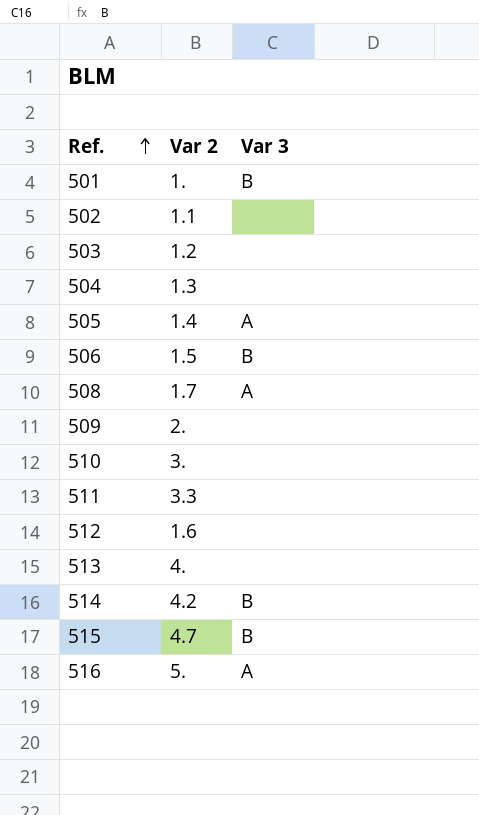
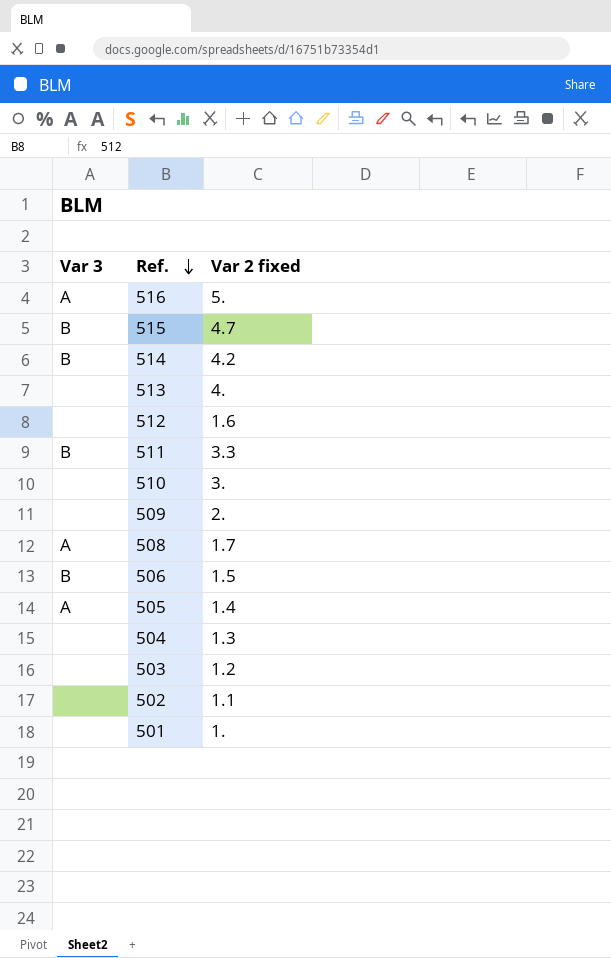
row order: Ref. ascending -> Ref. descending
column Var 3 | position: 3 -> 1
column name: Var 2 -> Var 2 fixed
511 | Var 3: none -> B
501 | Var 3: B -> none

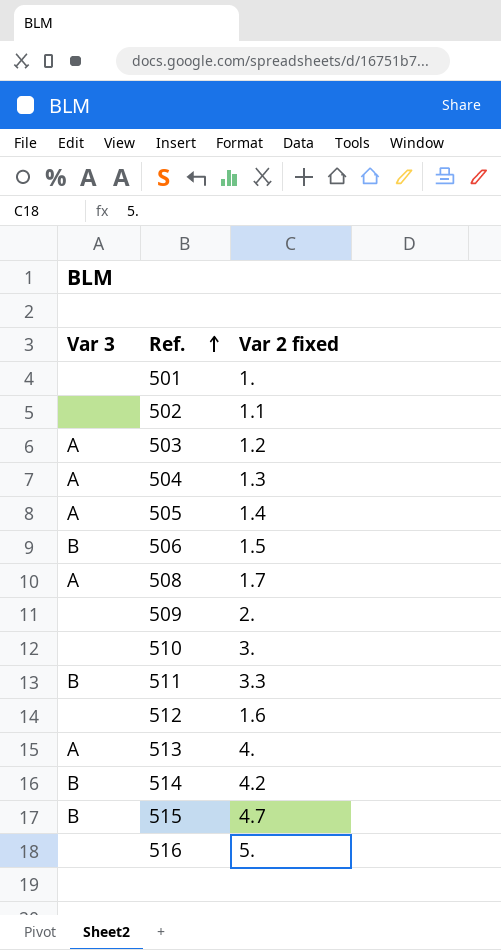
row order: Ref. descending -> Ref. ascending
503 | Var 3: none -> A
504 | Var 3: none -> A
513 | Var 3: none -> A
516 | Var 3: A -> none

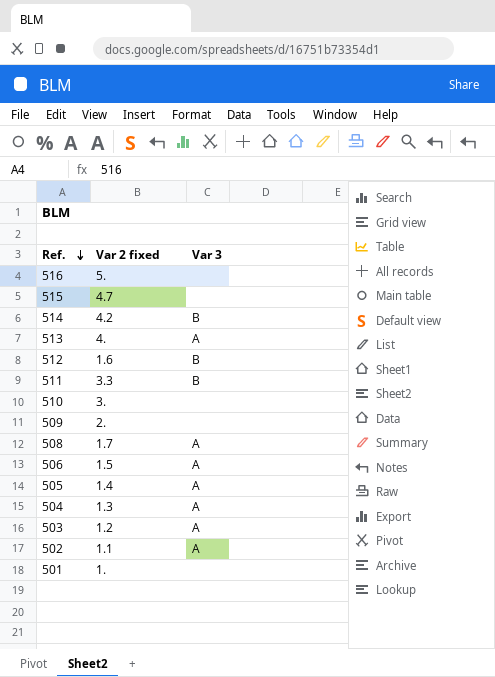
row order: Ref. ascending -> Ref. descending
column Var 3 | position: 1 -> 3
515 | Var 3: B -> none
512 | Var 3: none -> B
506 | Var 3: B -> A
502 | Var 3: none -> A

